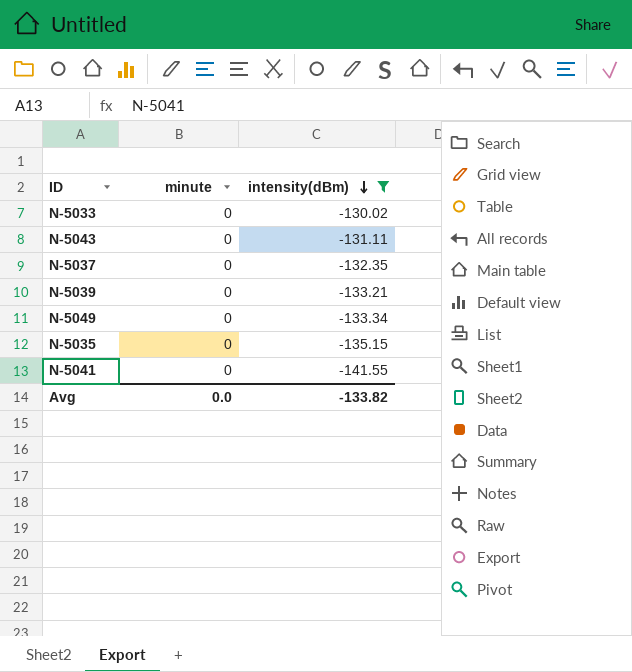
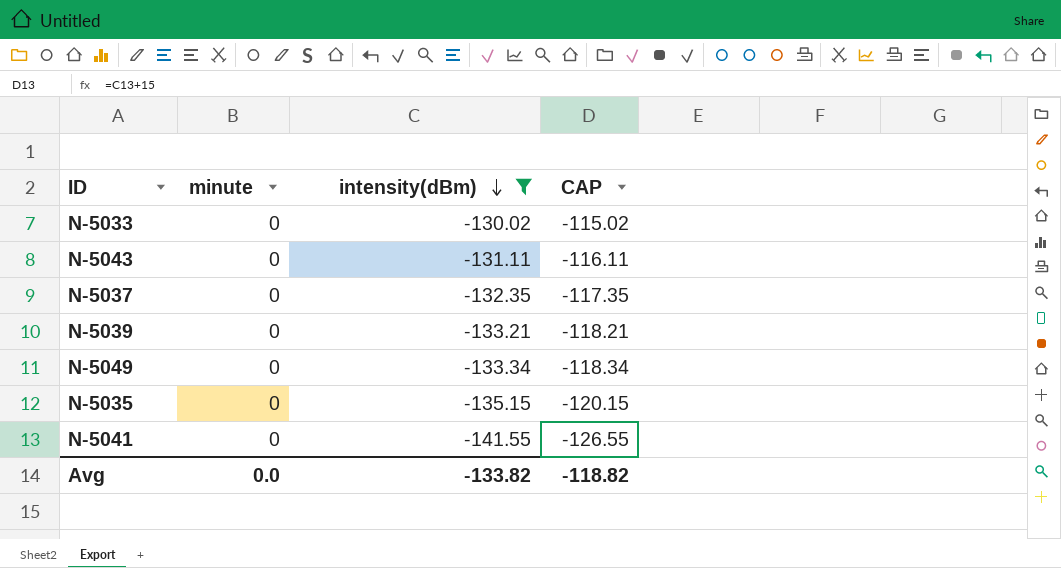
column CAP | formula: none -> [intensity(dBm)] + 15

